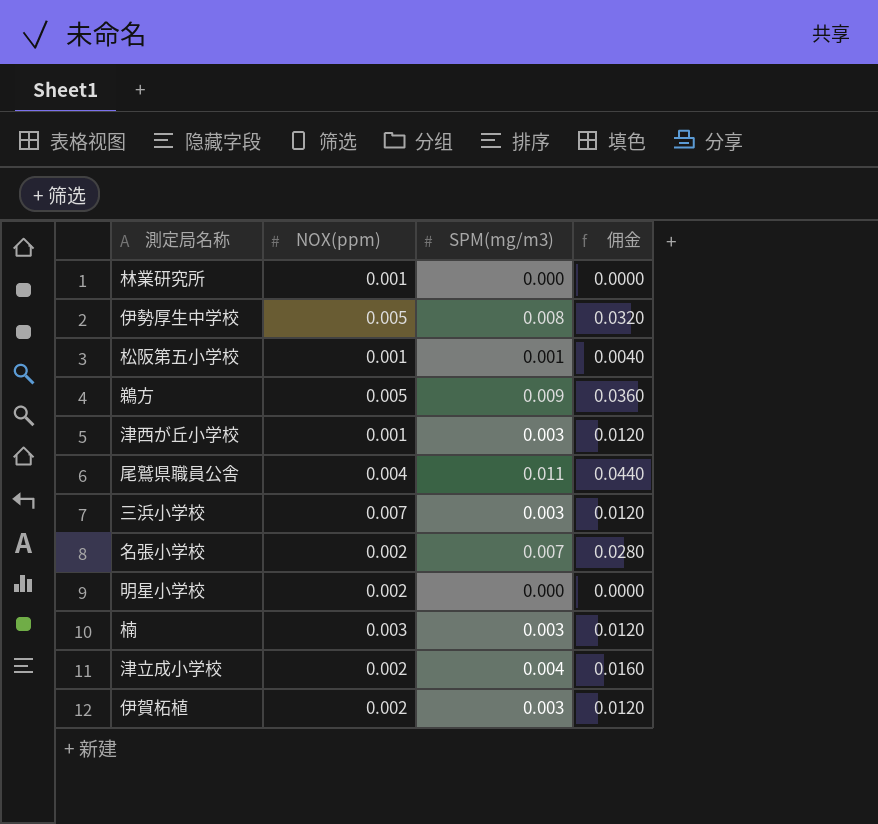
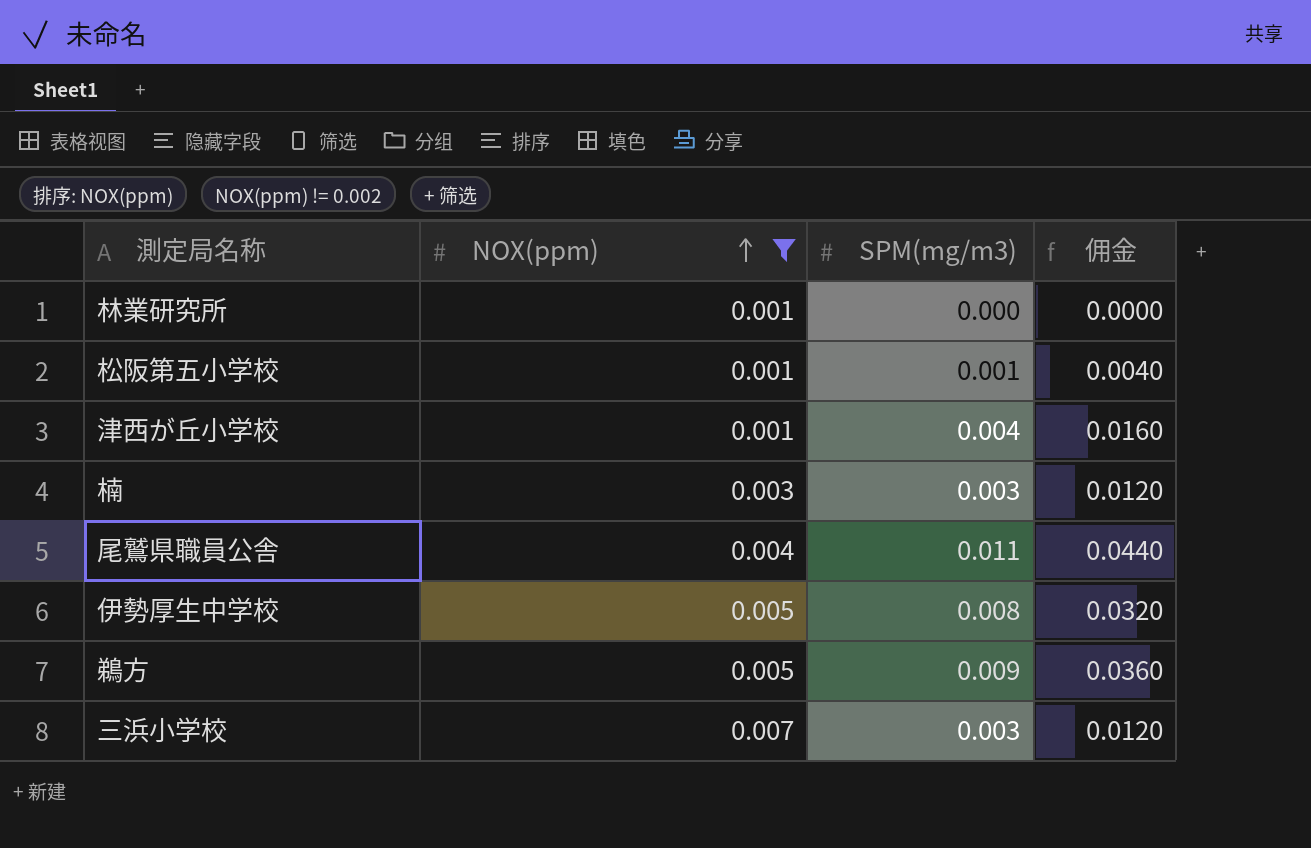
filter: none -> NOX(ppm) != 0.002
row order: none -> NOX(ppm) ascending
津西が丘小学校 | SPM(mg/m3): 0.003 -> 0.004
津西が丘小学校 | 佣金: 0.0120 -> 0.0160

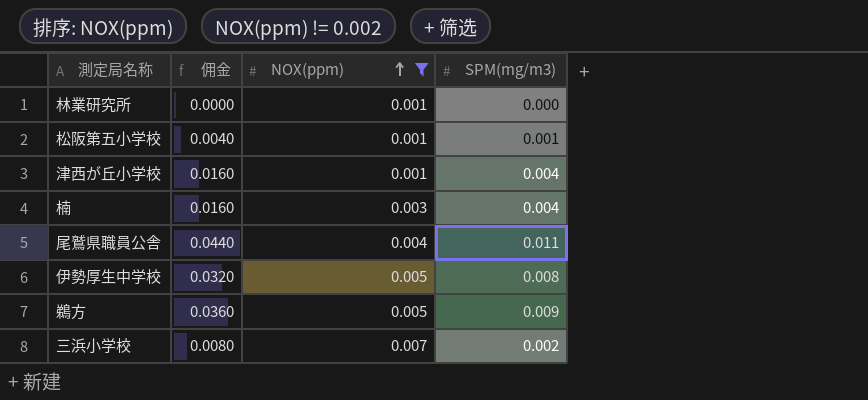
column 佣金 | position: 4 -> 2
楠 | 佣金: 0.0120 -> 0.0160
楠 | SPM(mg/m3): 0.003 -> 0.004
三浜小学校 | 佣金: 0.0120 -> 0.0080
三浜小学校 | SPM(mg/m3): 0.003 -> 0.002

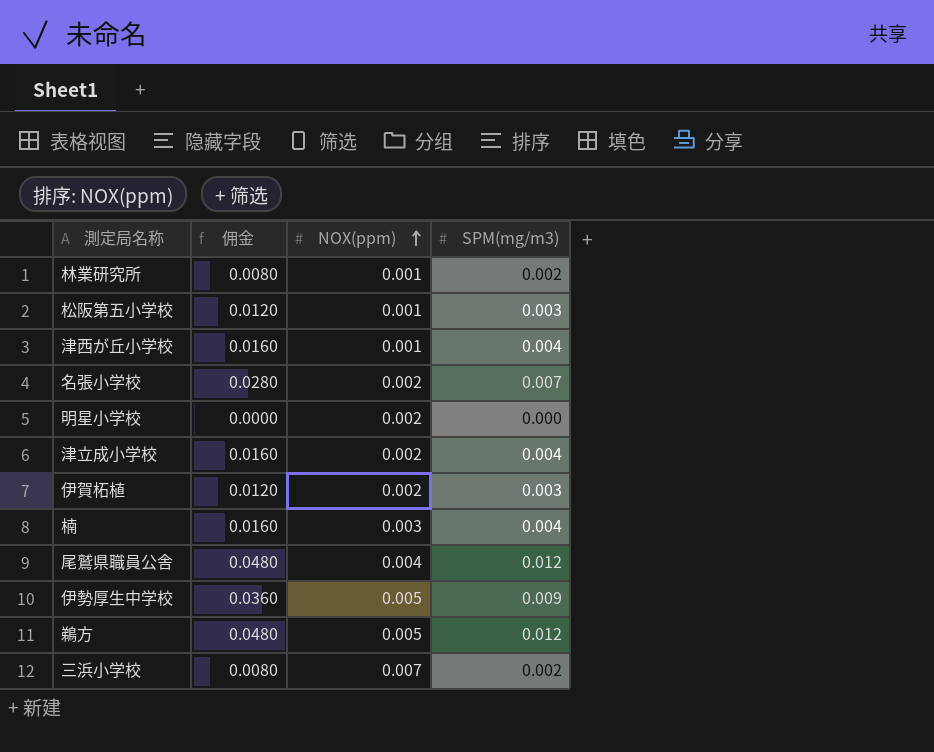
filter: NOX(ppm) != 0.002 -> none
林業研究所 | 佣金: 0.0000 -> 0.0080
林業研究所 | SPM(mg/m3): 0.000 -> 0.002
松阪第五小学校 | 佣金: 0.0040 -> 0.0120
松阪第五小学校 | SPM(mg/m3): 0.001 -> 0.003
尾鷲県職員公舎 | 佣金: 0.0440 -> 0.0480
尾鷲県職員公舎 | SPM(mg/m3): 0.011 -> 0.012
伊勢厚生中学校 | 佣金: 0.0320 -> 0.0360
伊勢厚生中学校 | SPM(mg/m3): 0.008 -> 0.009
鵜方 | 佣金: 0.0360 -> 0.0480
鵜方 | SPM(mg/m3): 0.009 -> 0.012

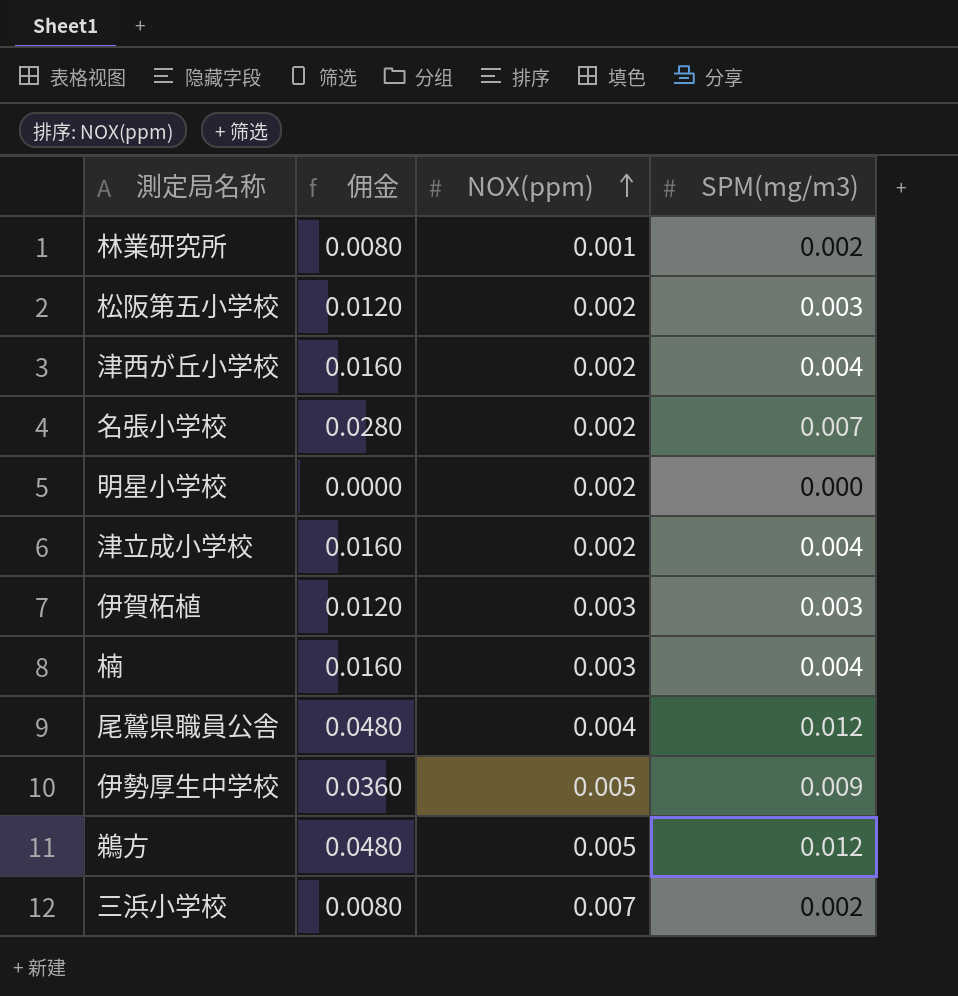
松阪第五小学校 | NOX(ppm): 0.001 -> 0.002
津西が丘小学校 | NOX(ppm): 0.001 -> 0.002
伊賀柘植 | NOX(ppm): 0.002 -> 0.003

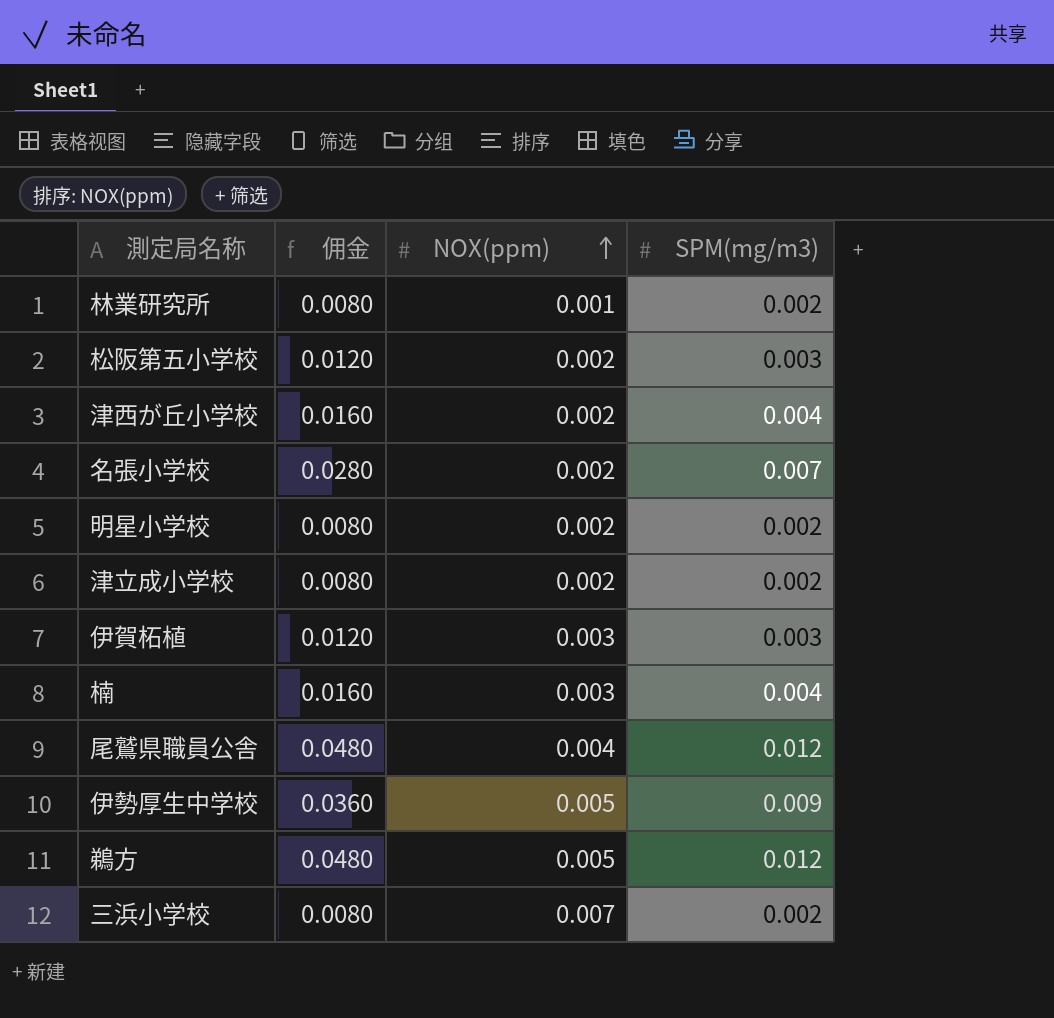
明星小学校 | 佣金: 0.0000 -> 0.0080
明星小学校 | SPM(mg/m3): 0.000 -> 0.002
津立成小学校 | 佣金: 0.0160 -> 0.0080
津立成小学校 | SPM(mg/m3): 0.004 -> 0.002

